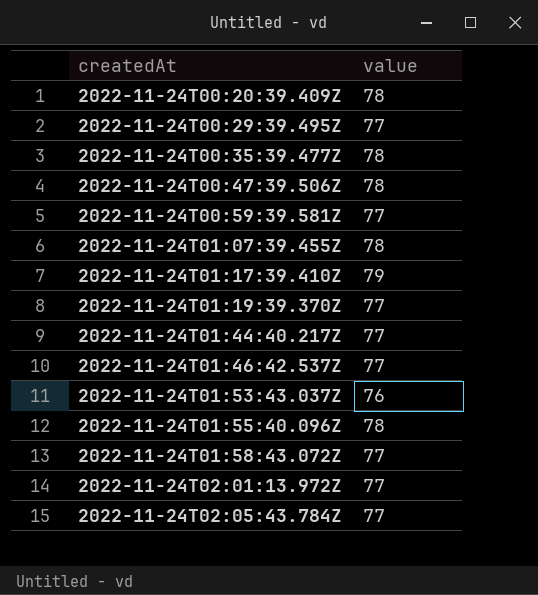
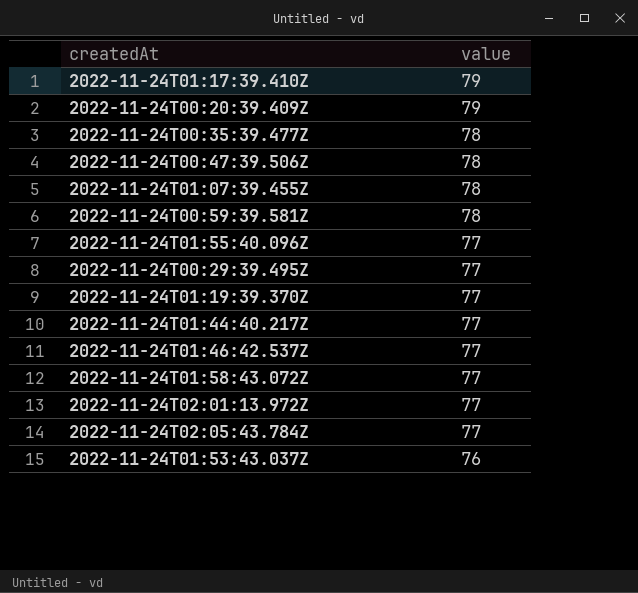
row order: createdAt ascending -> value descending
2022-11-24T00:20:39.409Z | value: 78 -> 79
2022-11-24T00:59:39.581Z | value: 77 -> 78
2022-11-24T01:55:40.096Z | value: 78 -> 77

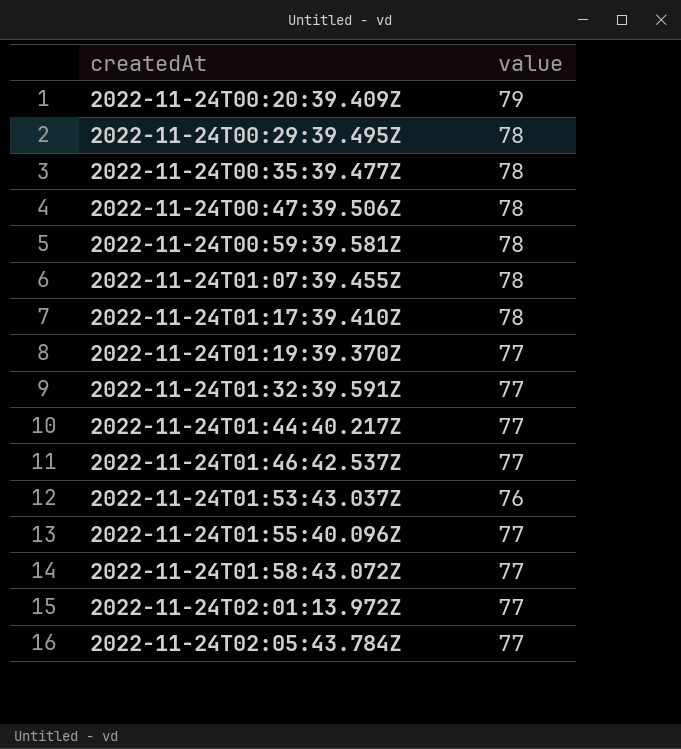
row order: value descending -> createdAt ascending
2022-11-24T00:29:39.495Z | value: 77 -> 78
2022-11-24T01:17:39.410Z | value: 79 -> 78
row 2022-11-24T01:32:39.591Z: none -> 77

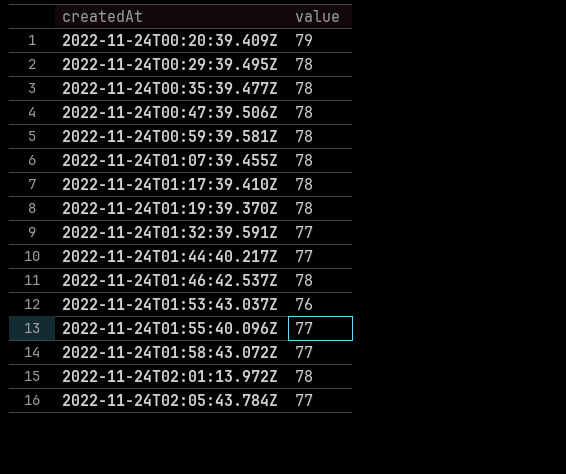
2022-11-24T01:19:39.370Z | value: 77 -> 78
2022-11-24T01:46:42.537Z | value: 77 -> 78
2022-11-24T02:01:13.972Z | value: 77 -> 78

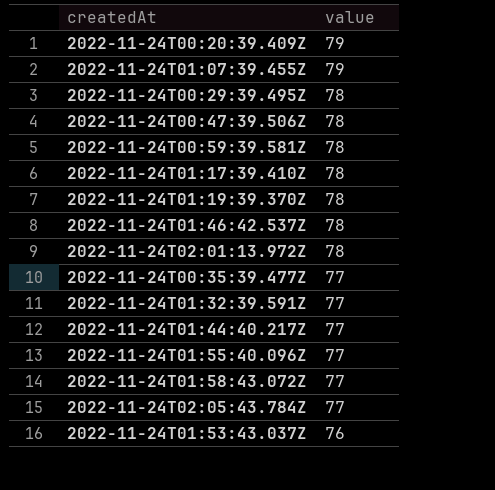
row order: createdAt ascending -> value descending
2022-11-24T01:07:39.455Z | value: 78 -> 79
2022-11-24T00:35:39.477Z | value: 78 -> 77

